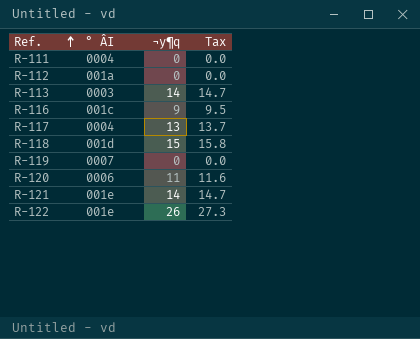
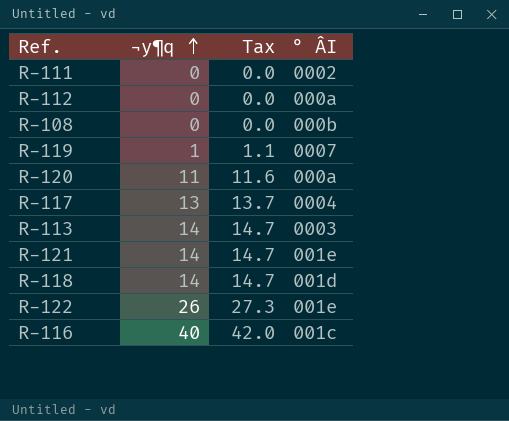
row order: Ref. ascending -> ¬y¶q ascending
column ° ÂI | position: 2 -> 4
R-111 | ° ÂI: 0004 -> 0002
R-112 | ° ÂI: 001a -> 000a
row R-108: none -> 0 | 0.0 | 000b
R-119 | ¬y¶q: 0 -> 1
R-119 | Tax: 0.0 -> 1.1
R-120 | ° ÂI: 0006 -> 000a
R-118 | ¬y¶q: 15 -> 14
R-118 | Tax: 15.8 -> 14.7
R-116 | ¬y¶q: 9 -> 40
R-116 | Tax: 9.5 -> 42.0

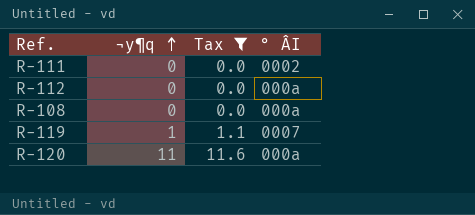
filter: none -> Tax <= 11.6
R-108 | ° ÂI: 000b -> 000a

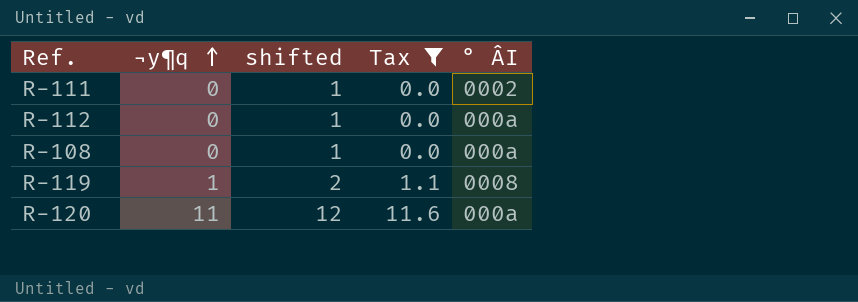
column shifted | formula: none -> [¬y¶q] + 1
R-119 | ° ÂI: 0007 -> 0008

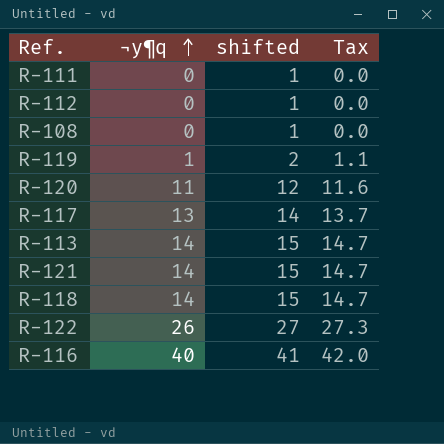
filter: Tax <= 11.6 -> none
column ° ÂI | position: 5 -> none

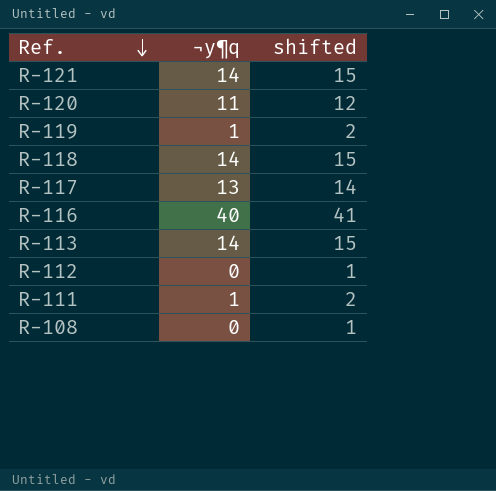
row order: ¬y¶q ascending -> Ref. descending
column Tax | formula: [¬y¶q] * 1.05 -> none
row R-122: 26 | 27 | 27.3 -> none
R-111 | ¬y¶q: 0 -> 1
R-111 | shifted: 1 -> 2

